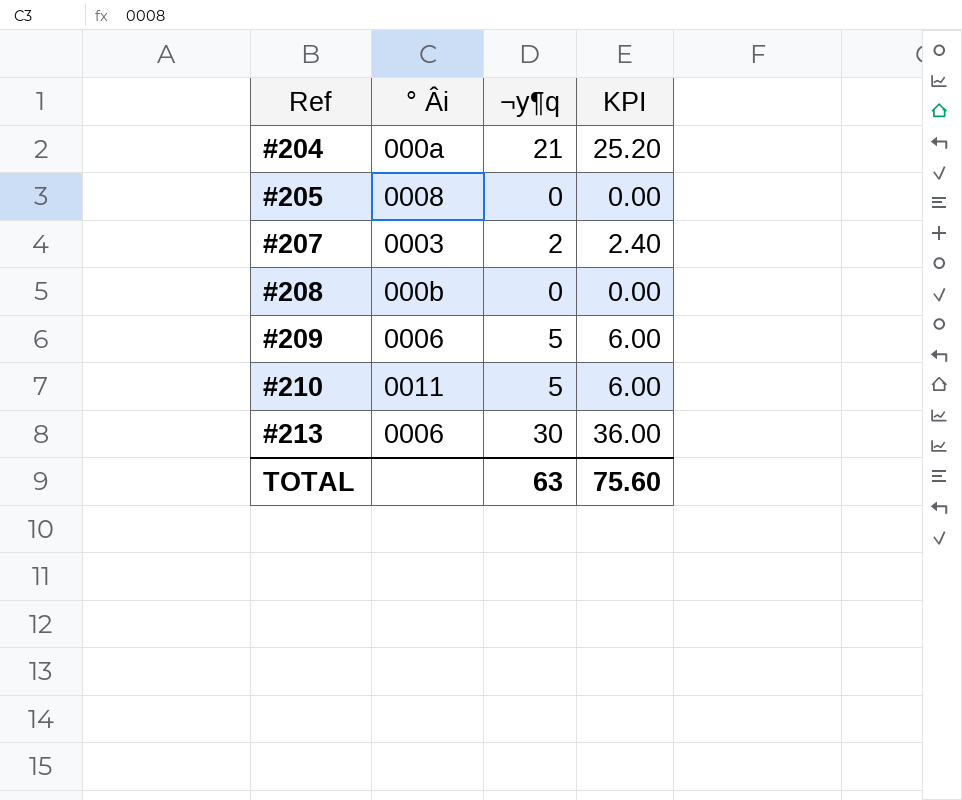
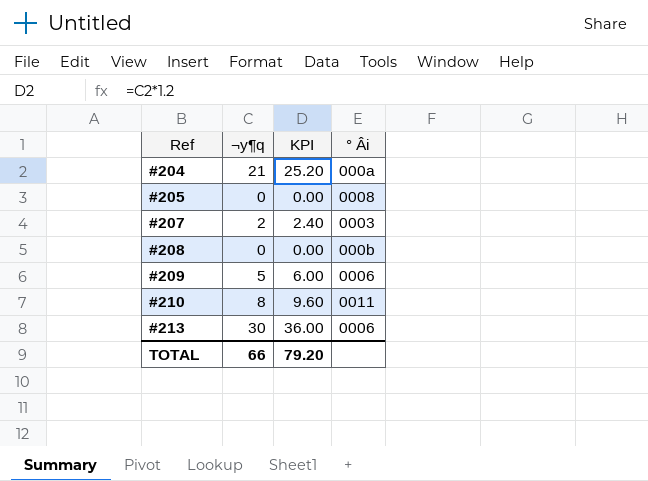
column ° Âi | position: 2 -> 4
#210 | ¬y¶q: 5 -> 8
#210 | KPI: 6.00 -> 9.60
TOTAL | ¬y¶q: 63 -> 66
TOTAL | KPI: 75.60 -> 79.20

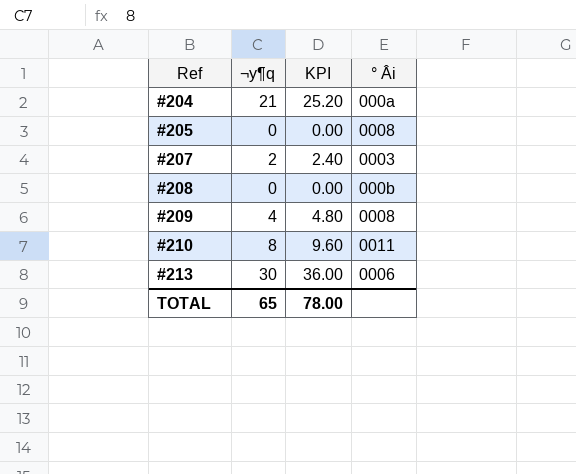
#209 | ¬y¶q: 5 -> 4
#209 | KPI: 6.00 -> 4.80
#209 | ° Âi: 0006 -> 0008
TOTAL | ¬y¶q: 66 -> 65
TOTAL | KPI: 79.20 -> 78.00

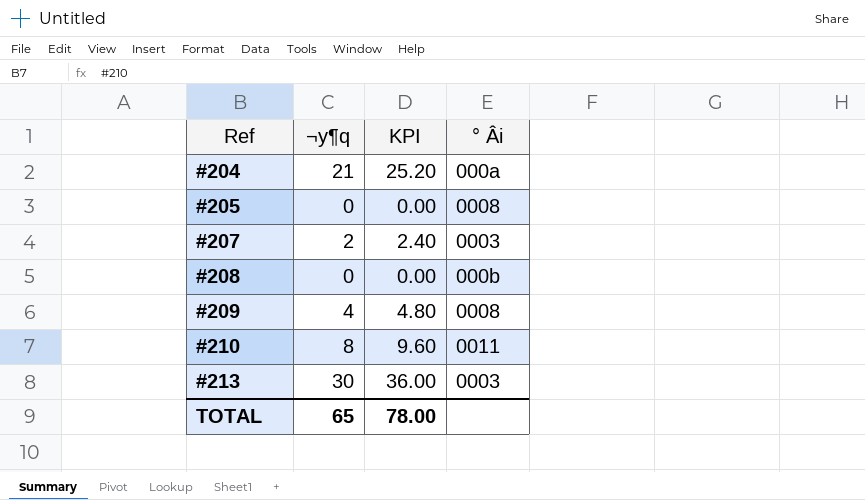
#213 | ° Âi: 0006 -> 0003

